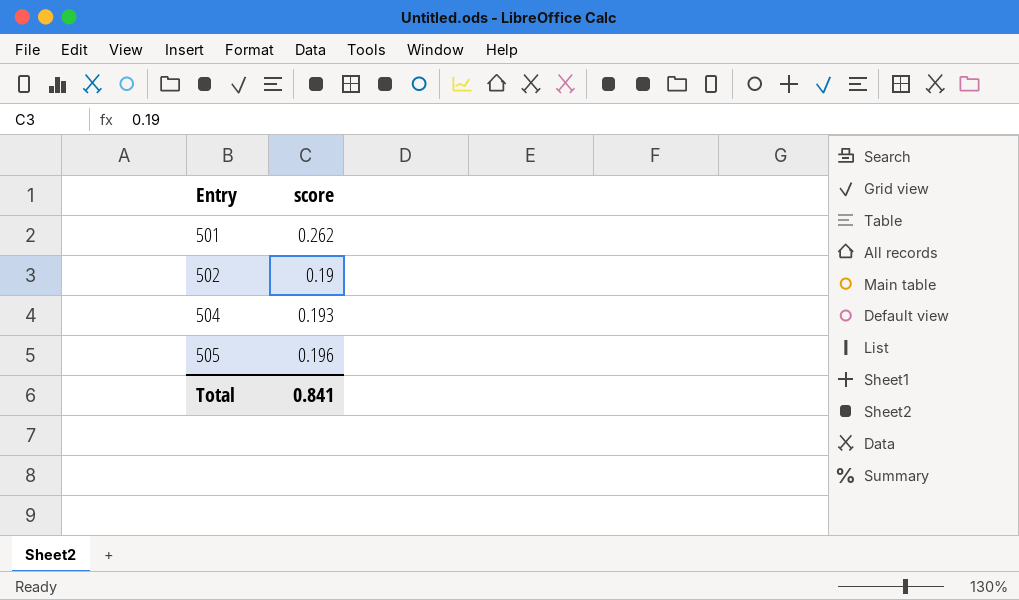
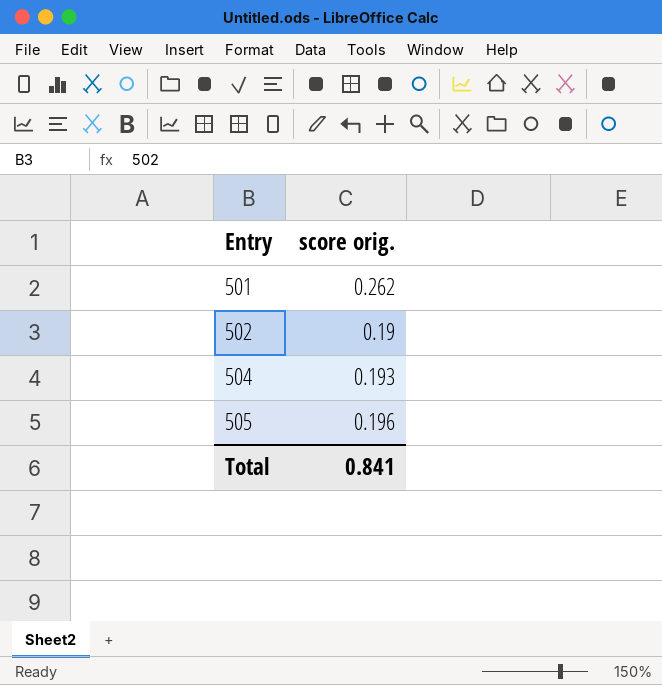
column name: score -> score orig.

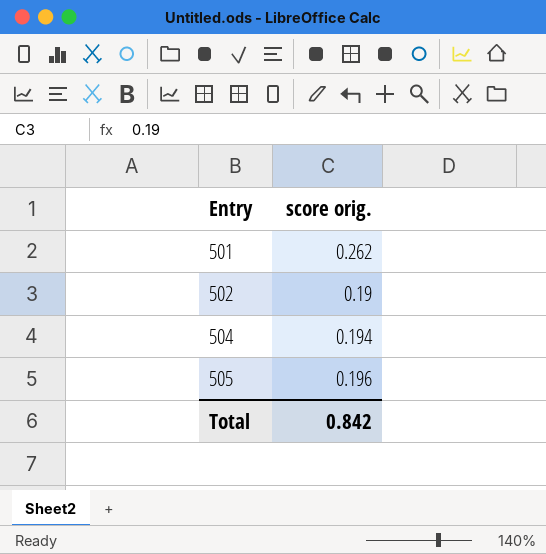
504 | score orig.: 0.193 -> 0.194
Total | score orig.: 0.841 -> 0.842

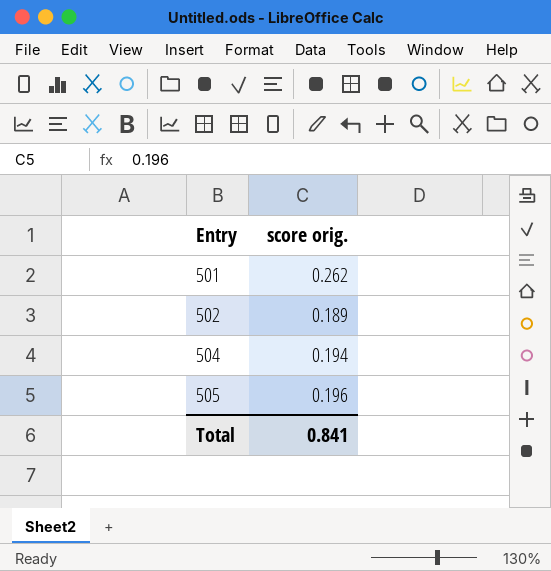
502 | score orig.: 0.19 -> 0.189
Total | score orig.: 0.842 -> 0.841

